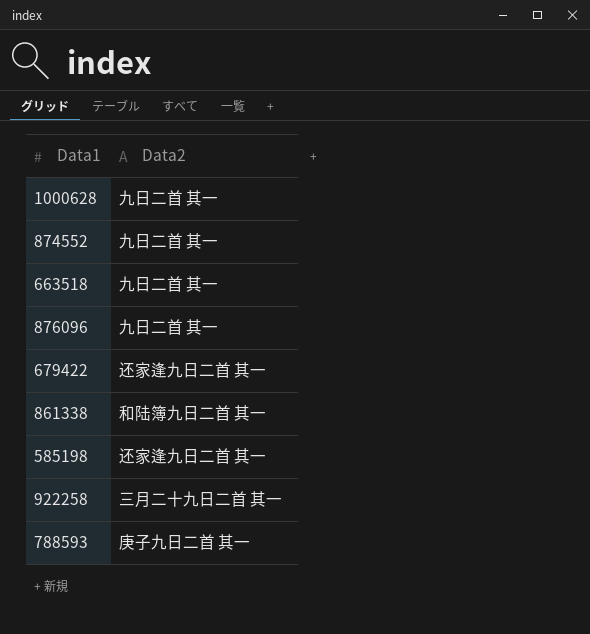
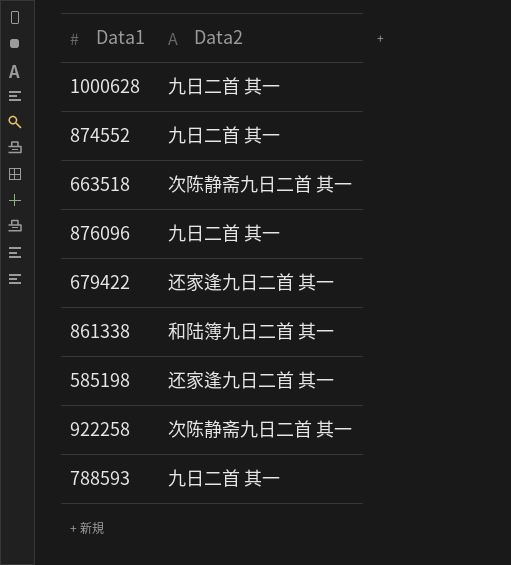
663518 | Data2: 九日二首 其一 -> 次陈静斋九日二首 其一
922258 | Data2: 三月二十九日二首 其一 -> 次陈静斋九日二首 其一
788593 | Data2: 庚子九日二首 其一 -> 九日二首 其一

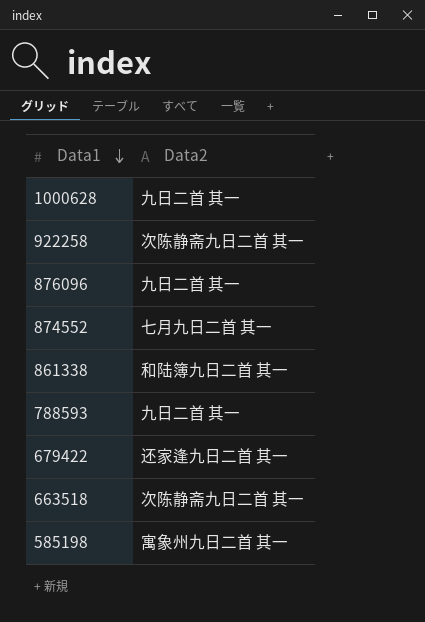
row order: none -> Data1 descending
874552 | Data2: 九日二首 其一 -> 七月九日二首 其一
585198 | Data2: 还家逢九日二首 其一 -> 寓象州九日二首 其一

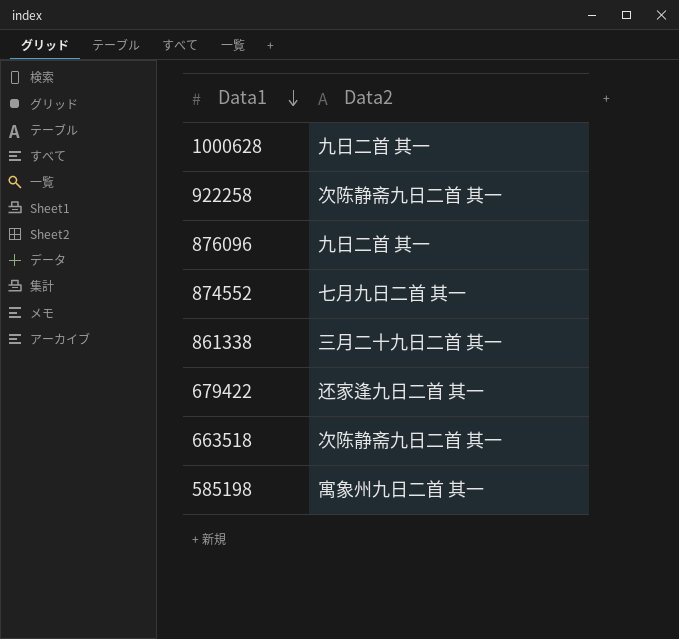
row 788593: 九日二首 其一 -> none
861338 | Data2: 和陆簿九日二首 其一 -> 三月二十九日二首 其一

